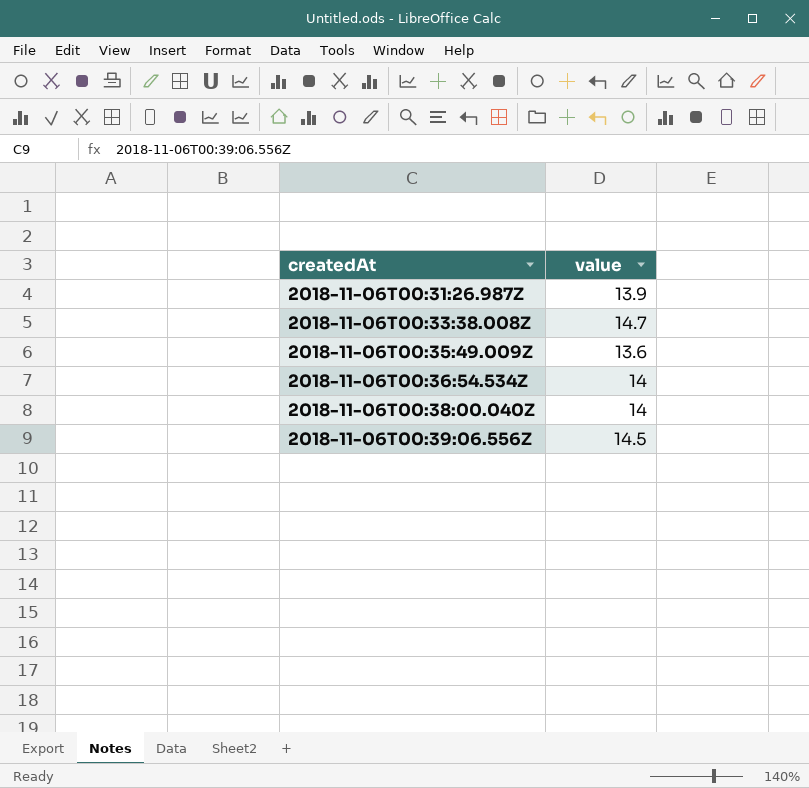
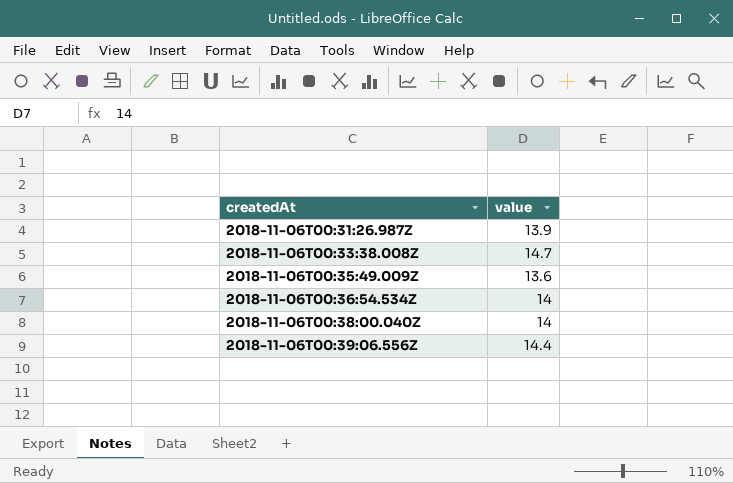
2018-11-06T00:39:06.556Z | value: 14.5 -> 14.4

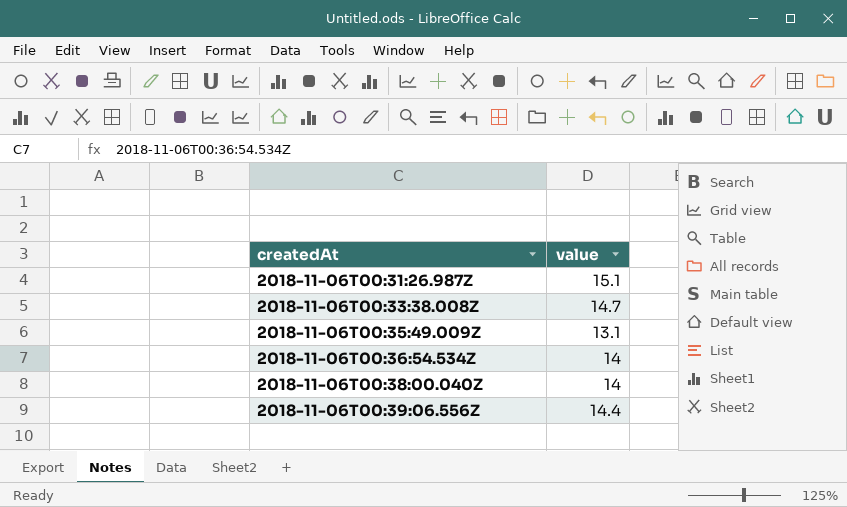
2018-11-06T00:31:26.987Z | value: 13.9 -> 15.1
2018-11-06T00:35:49.009Z | value: 13.6 -> 13.1

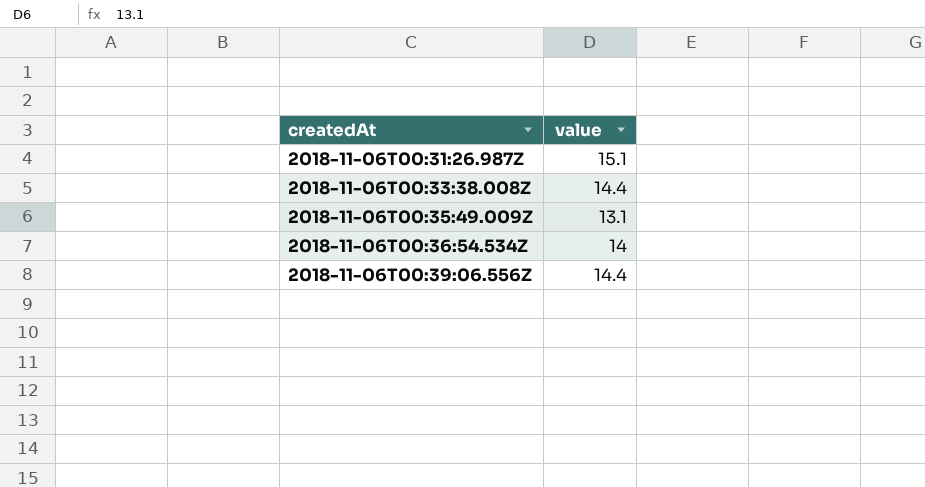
row 2018-11-06T00:38:00.040Z: 14 -> none
2018-11-06T00:33:38.008Z | value: 14.7 -> 14.4

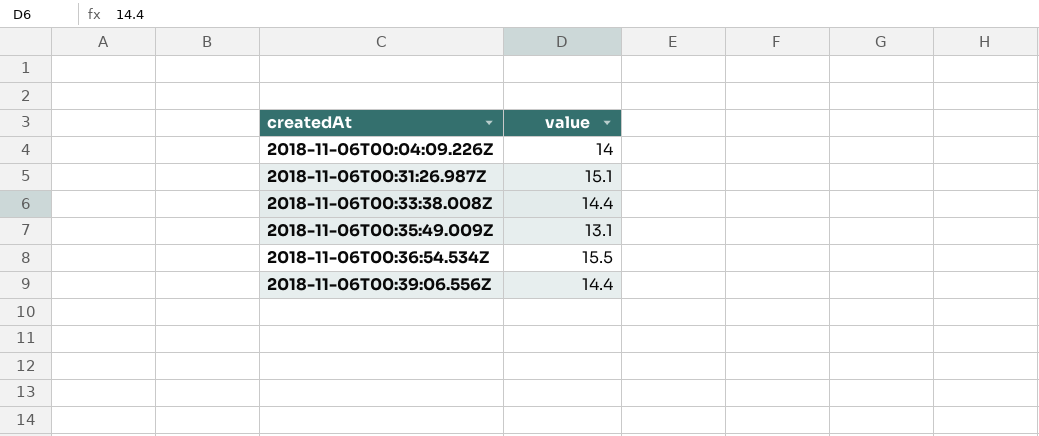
row 2018-11-06T00:04:09.226Z: none -> 14
2018-11-06T00:36:54.534Z | value: 14 -> 15.5

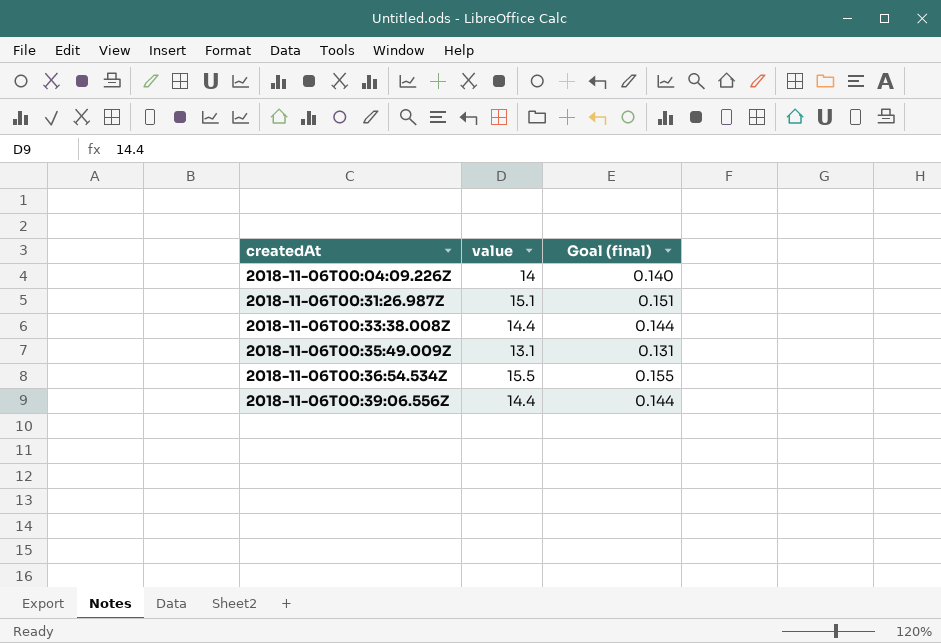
column Goal (final) | formula: none -> [value] * 0.01

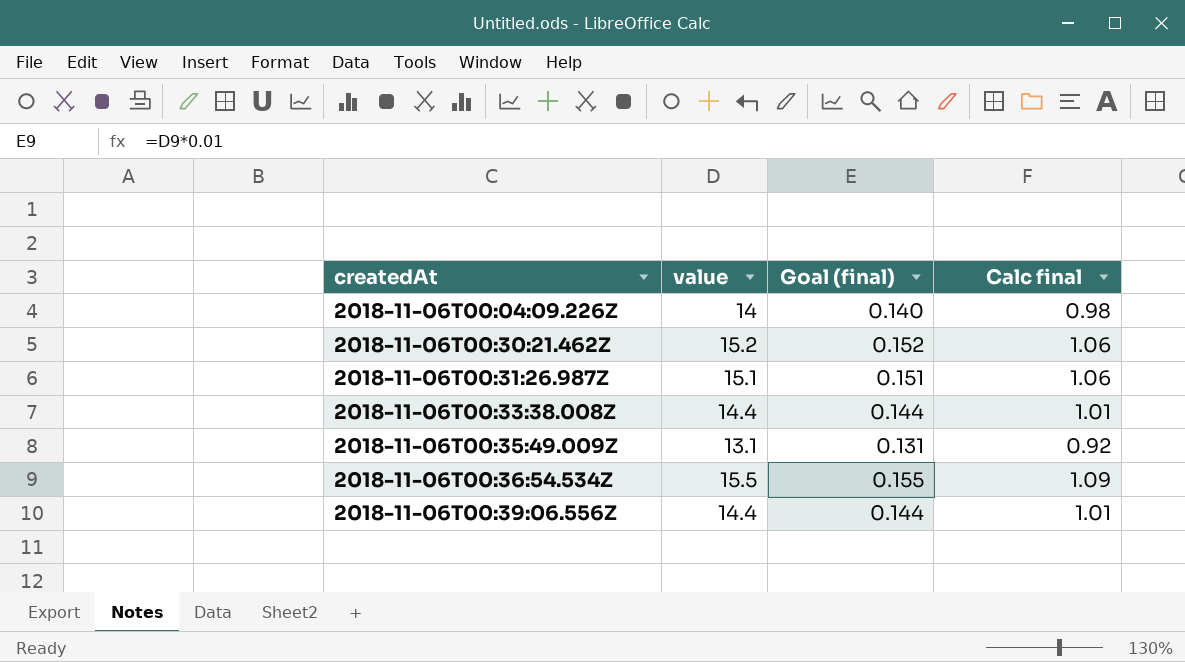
column Calc final | formula: none -> [value] * 0.07
row 2018-11-06T00:30:21.462Z: none -> 15.2 | 0.152 | 1.06

